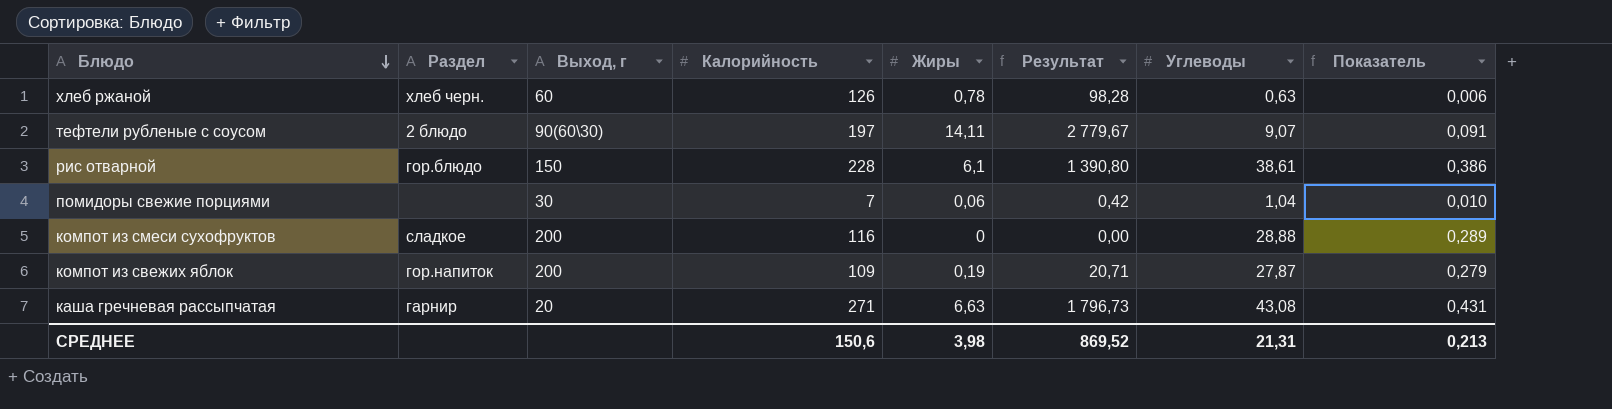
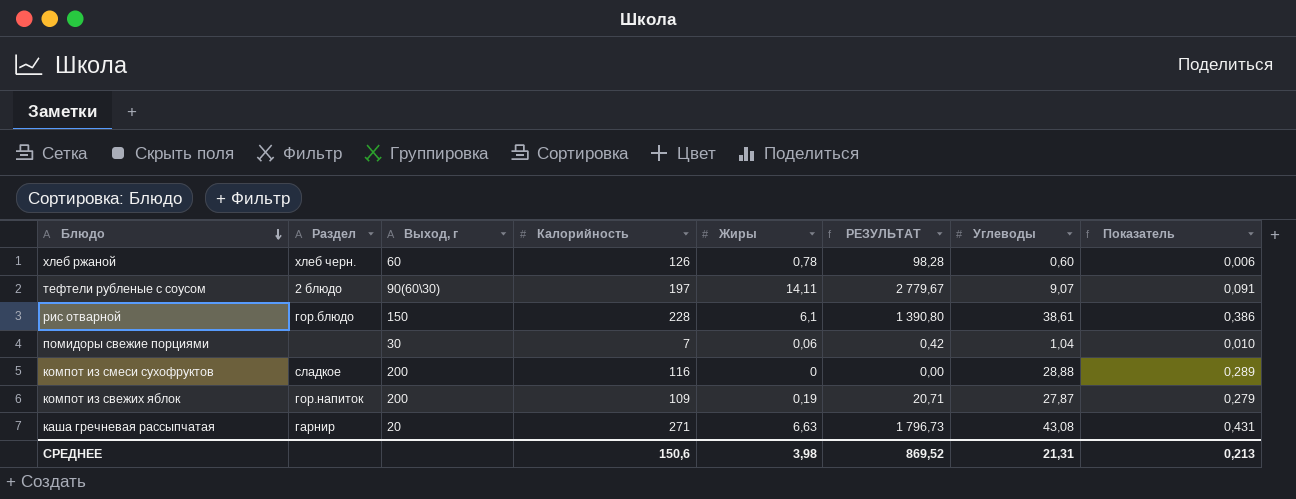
column name: Результат -> РЕЗУЛЬТАТ
хлеб ржаной | Углеводы: 0,63 -> 0,60

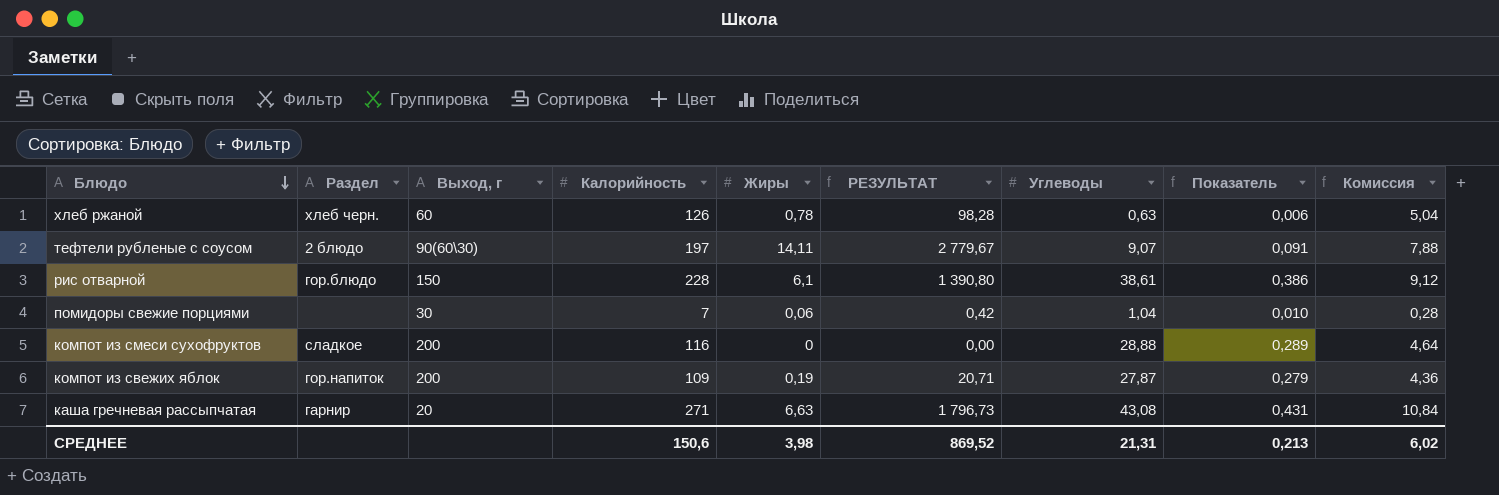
column Комиссия | formula: none -> [Калорийность] * 0,04
хлеб ржаной | Углеводы: 0,60 -> 0,63

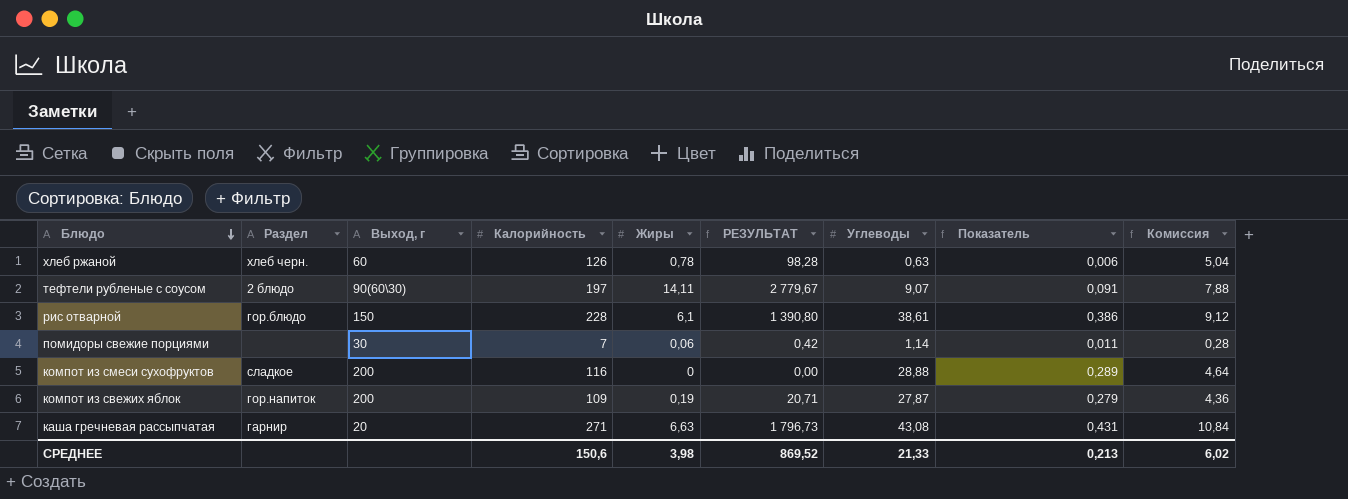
помидоры свежие порциями | Углеводы: 1,04 -> 1,14
помидоры свежие порциями | Показатель: 0,010 -> 0,011
СРЕДНЕЕ | Углеводы: 21,31 -> 21,33

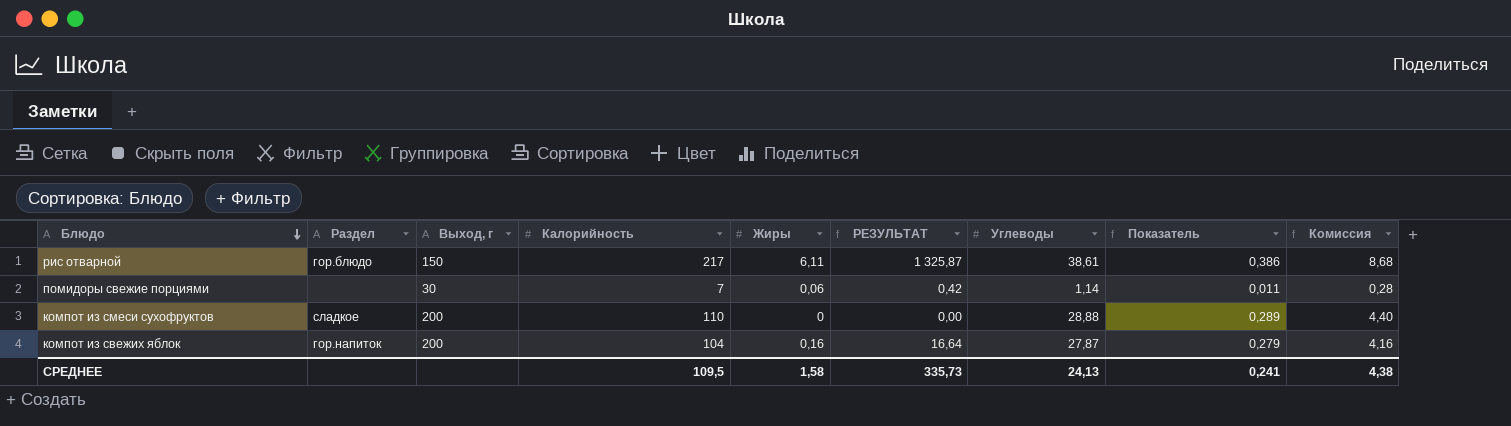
row хлеб ржаной: хлеб черн. | 60 | 126 | 0,78 | 98,28 | 0,63 | 0,006 | 5,04 -> none
row тефтели рубленые с соусом: 2 блюдо | 90(60\30) | 197 | 14,11 | 2 779,67 | 9,07 | 0,091 | 7,88 -> none
row каша гречневая рассыпчатая: гарнир | 20 | 271 | 6,63 | 1 796,73 | 43,08 | 0,431 | 10,84 -> none
рис отварной | Калорийность: 228 -> 217
рис отварной | Жиры: 6,1 -> 6,11
рис отварной | РЕЗУЛЬТАТ: 1 390,80 -> 1 325,87
рис отварной | Комиссия: 9,12 -> 8,68
компот из смеси сухофруктов | Калорийность: 116 -> 110
компот из смеси сухофруктов | Комиссия: 4,64 -> 4,40
компот из свежих яблок | Калорийность: 109 -> 104
компот из свежих яблок | Жиры: 0,19 -> 0,16
компот из свежих яблок | РЕЗУЛЬТАТ: 20,71 -> 16,64
компот из свежих яблок | Комиссия: 4,36 -> 4,16
СРЕДНЕЕ | Калорийность: 150,6 -> 109,5
СРЕДНЕЕ | Жиры: 3,98 -> 1,58
СРЕДНЕЕ | РЕЗУЛЬТАТ: 869,52 -> 335,73
СРЕДНЕЕ | Углеводы: 21,33 -> 24,13
СРЕДНЕЕ | Показатель: 0,213 -> 0,241
СРЕДНЕЕ | Комиссия: 6,02 -> 4,38

